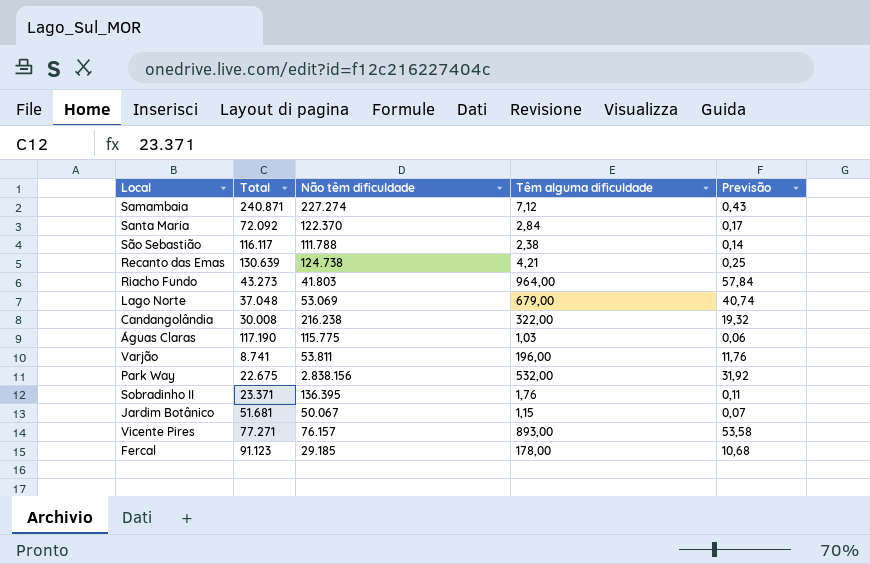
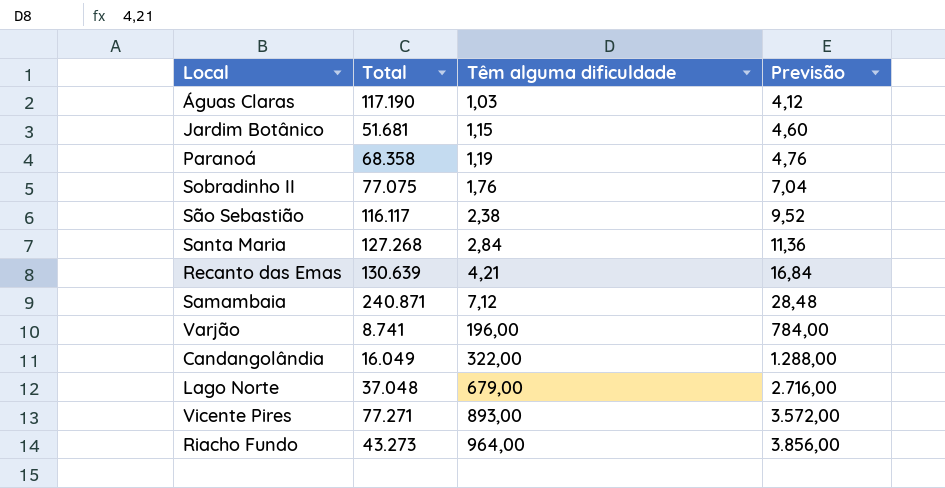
row order: none -> Têm alguma dificuldade ascending
column Não têm dificuldade | position: 3 -> none
column Previsão | formula: [Têm alguma dificuldade] * 0,06 -> [Têm alguma dificuldade] * 4
row Park Way: 22.675 | 2.838.156 | 532,00 | 31,92 -> none
row Fercal: 91.123 | 29.185 | 178,00 | 10,68 -> none
row Paranoá: none -> 68.358 | 1,19 | 4,76
Sobradinho II | Total: 23.371 -> 77.075
Santa Maria | Total: 72.092 -> 127.268
Candangolândia | Total: 30.008 -> 16.049

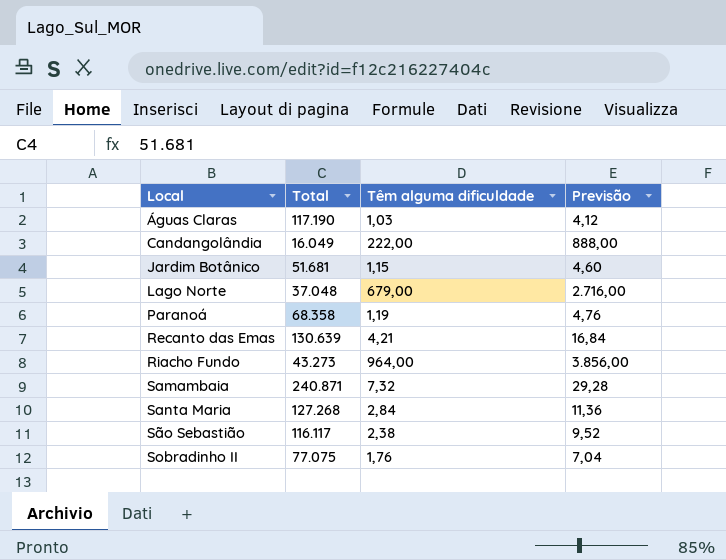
row order: Têm alguma dificuldade ascending -> Local ascending
row Varjão: 8.741 | 196,00 | 784,00 -> none
row Vicente Pires: 77.271 | 893,00 | 3.572,00 -> none
Candangolândia | Têm alguma dificuldade: 322,00 -> 222,00
Candangolândia | Previsão: 1.288,00 -> 888,00
Samambaia | Têm alguma dificuldade: 7,12 -> 7,32
Samambaia | Previsão: 28,48 -> 29,28

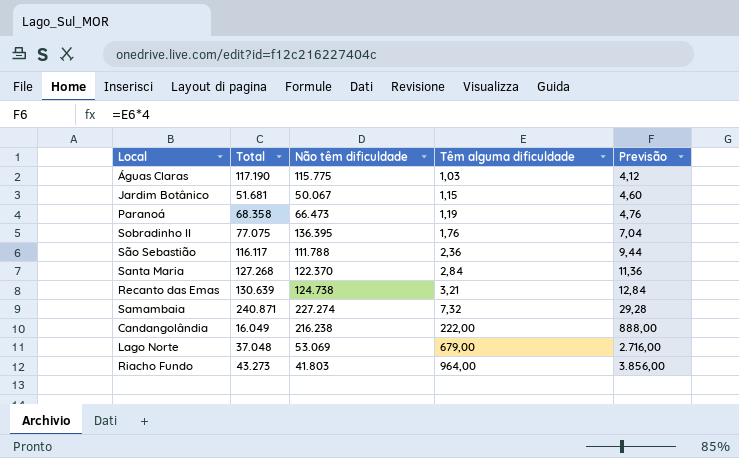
row order: Local ascending -> Têm alguma dificuldade ascending
column Não têm dificuldade | position: none -> 3
São Sebastião | Têm alguma dificuldade: 2,38 -> 2,36
São Sebastião | Previsão: 9,52 -> 9,44
Recanto das Emas | Têm alguma dificuldade: 4,21 -> 3,21
Recanto das Emas | Previsão: 16,84 -> 12,84

